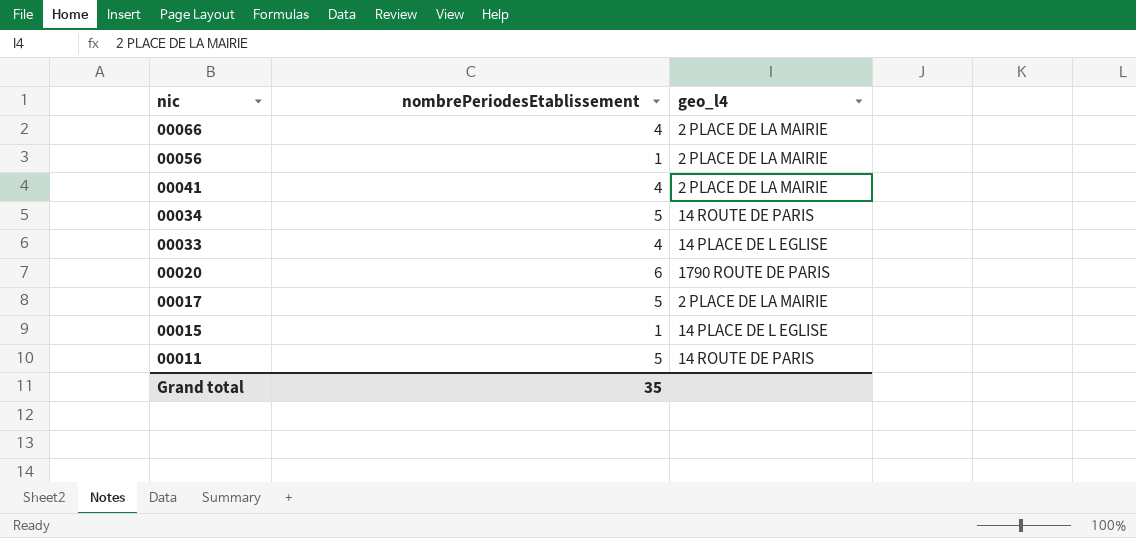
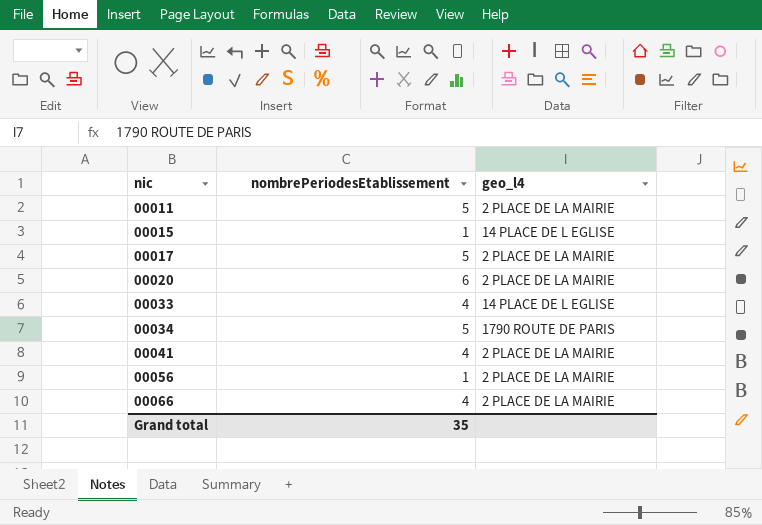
row order: nic descending -> nic ascending
00011 | geo_l4: 14 ROUTE DE PARIS -> 2 PLACE DE LA MAIRIE
00020 | geo_l4: 1790 ROUTE DE PARIS -> 2 PLACE DE LA MAIRIE
00034 | geo_l4: 14 ROUTE DE PARIS -> 1790 ROUTE DE PARIS

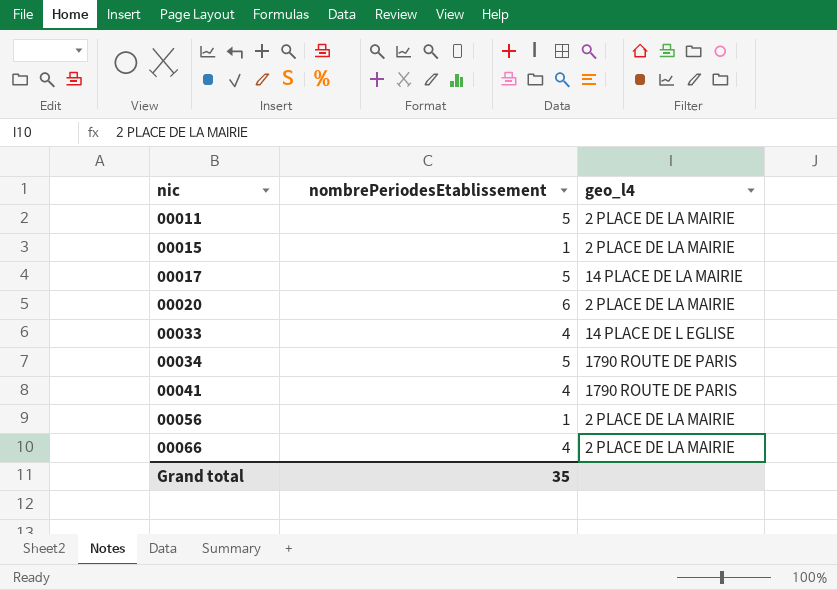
00015 | geo_l4: 14 PLACE DE L EGLISE -> 2 PLACE DE LA MAIRIE
00017 | geo_l4: 2 PLACE DE LA MAIRIE -> 14 PLACE DE LA MAIRIE
00041 | geo_l4: 2 PLACE DE LA MAIRIE -> 1790 ROUTE DE PARIS

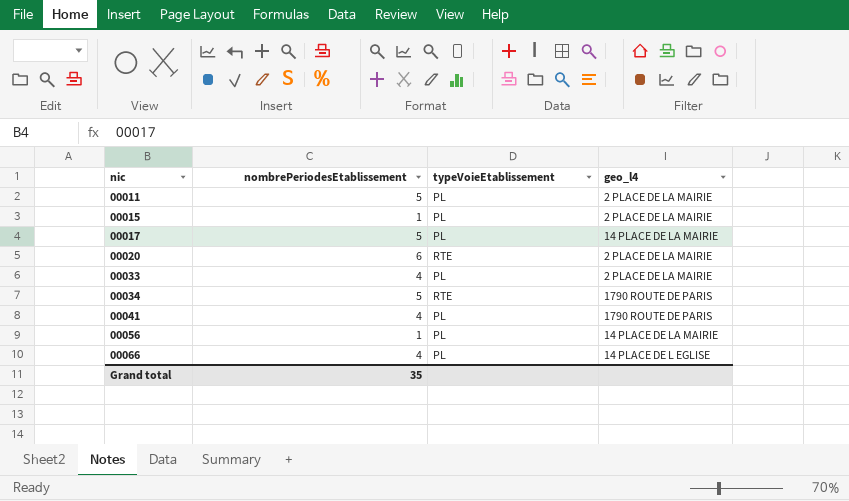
column typeVoieEtablissement | position: none -> 3
00033 | geo_l4: 14 PLACE DE L EGLISE -> 2 PLACE DE LA MAIRIE
00056 | geo_l4: 2 PLACE DE LA MAIRIE -> 14 PLACE DE LA MAIRIE
00066 | geo_l4: 2 PLACE DE LA MAIRIE -> 14 PLACE DE L EGLISE

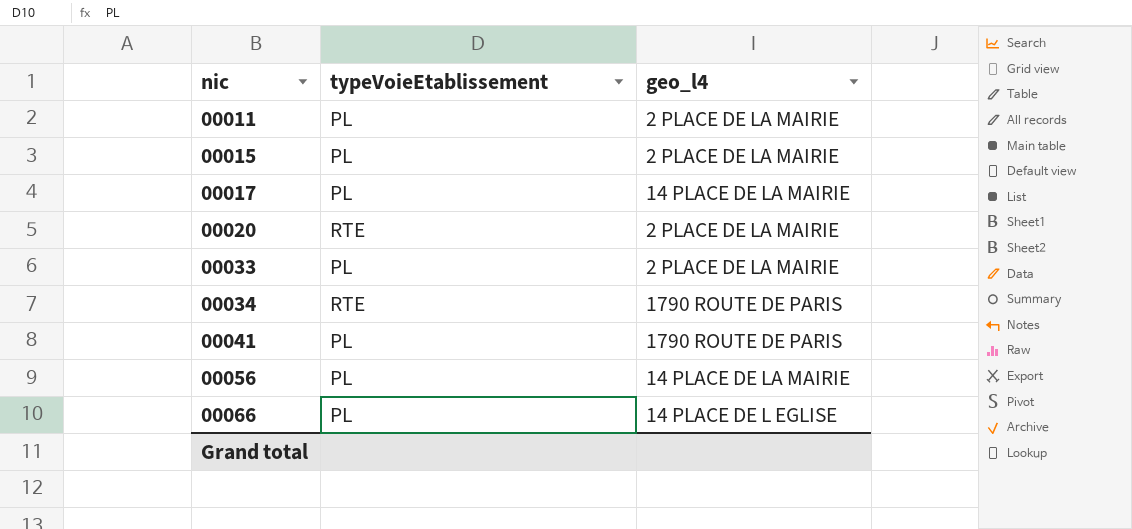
column nombrePeriodesEtablissement | position: 2 -> none

